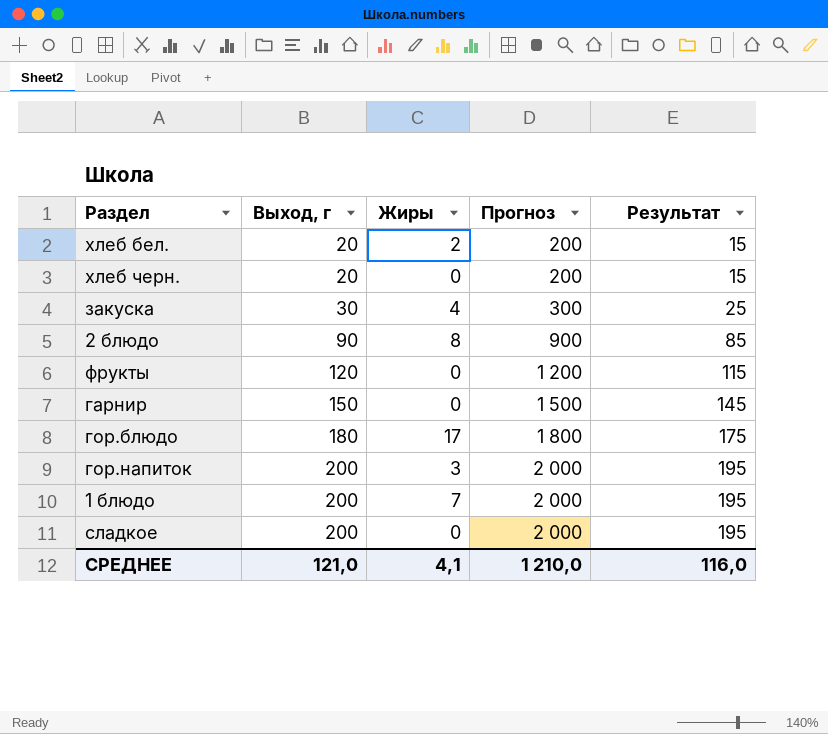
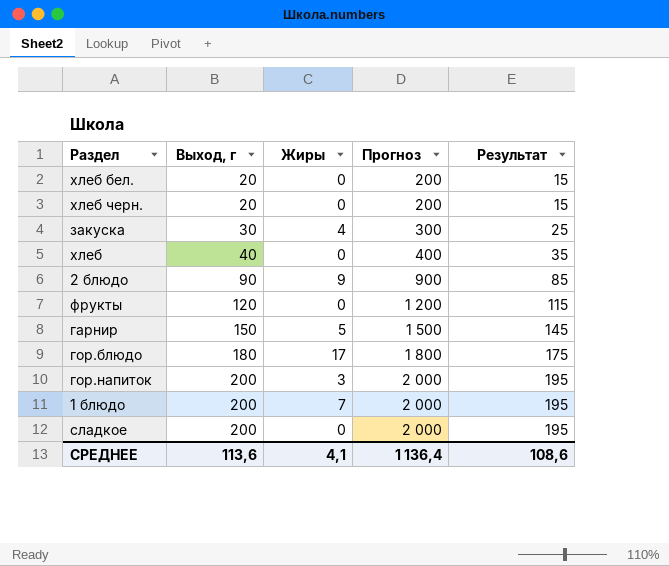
хлеб бел. | Жиры: 2 -> 0
row хлеб: none -> 40 | 0 | 400 | 35
2 блюдо | Жиры: 8 -> 9
гарнир | Жиры: 0 -> 5
СРЕДНЕЕ | Выход, г: 121,0 -> 113,6
СРЕДНЕЕ | Прогноз: 1 210,0 -> 1 136,4
СРЕДНЕЕ | Результат: 116,0 -> 108,6

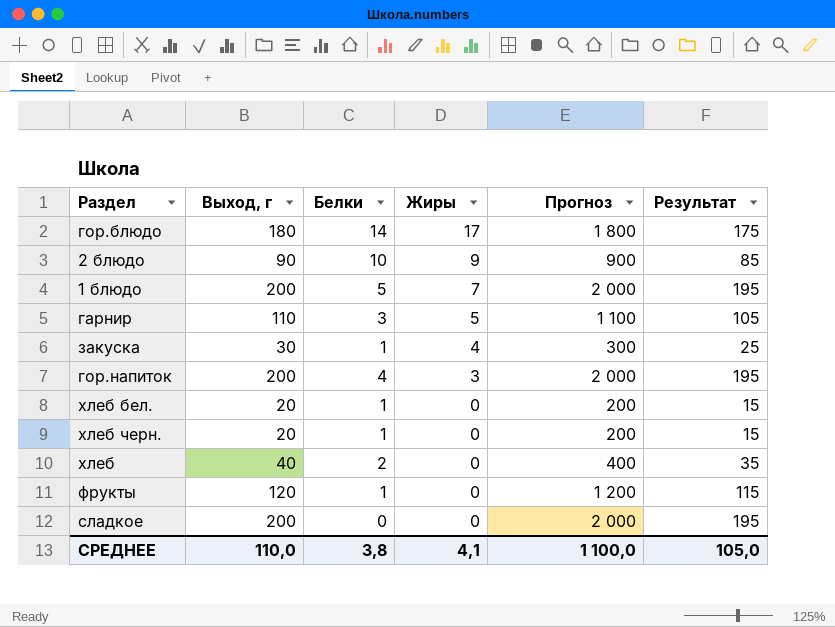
row order: Выход, г ascending -> Жиры descending
column Белки | position: none -> 3
гарнир | Выход, г: 150 -> 110
гарнир | Прогноз: 1 500 -> 1 100
гарнир | Результат: 145 -> 105
СРЕДНЕЕ | Выход, г: 113,6 -> 110,0
СРЕДНЕЕ | Прогноз: 1 136,4 -> 1 100,0
СРЕДНЕЕ | Результат: 108,6 -> 105,0

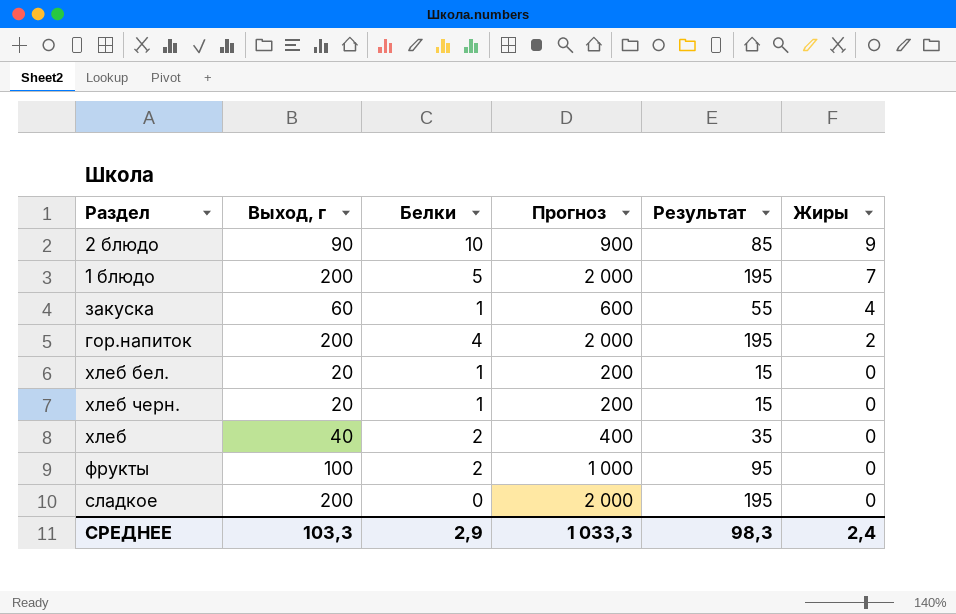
column Жиры | position: 4 -> 6
row гор.блюдо: 180 | 14 | 17 | 1 800 | 175 -> none
row гарнир: 110 | 3 | 5 | 1 100 | 105 -> none
закуска | Выход, г: 30 -> 60
закуска | Прогноз: 300 -> 600
закуска | Результат: 25 -> 55
гор.напиток | Жиры: 3 -> 2
фрукты | Выход, г: 120 -> 100
фрукты | Белки: 1 -> 2
фрукты | Прогноз: 1 200 -> 1 000
фрукты | Результат: 115 -> 95
СРЕДНЕЕ | Выход, г: 110,0 -> 103,3
СРЕДНЕЕ | Белки: 3,8 -> 2,9
СРЕДНЕЕ | Прогноз: 1 100,0 -> 1 033,3
СРЕДНЕЕ | Результат: 105,0 -> 98,3
СРЕДНЕЕ | Жиры: 4,1 -> 2,4

